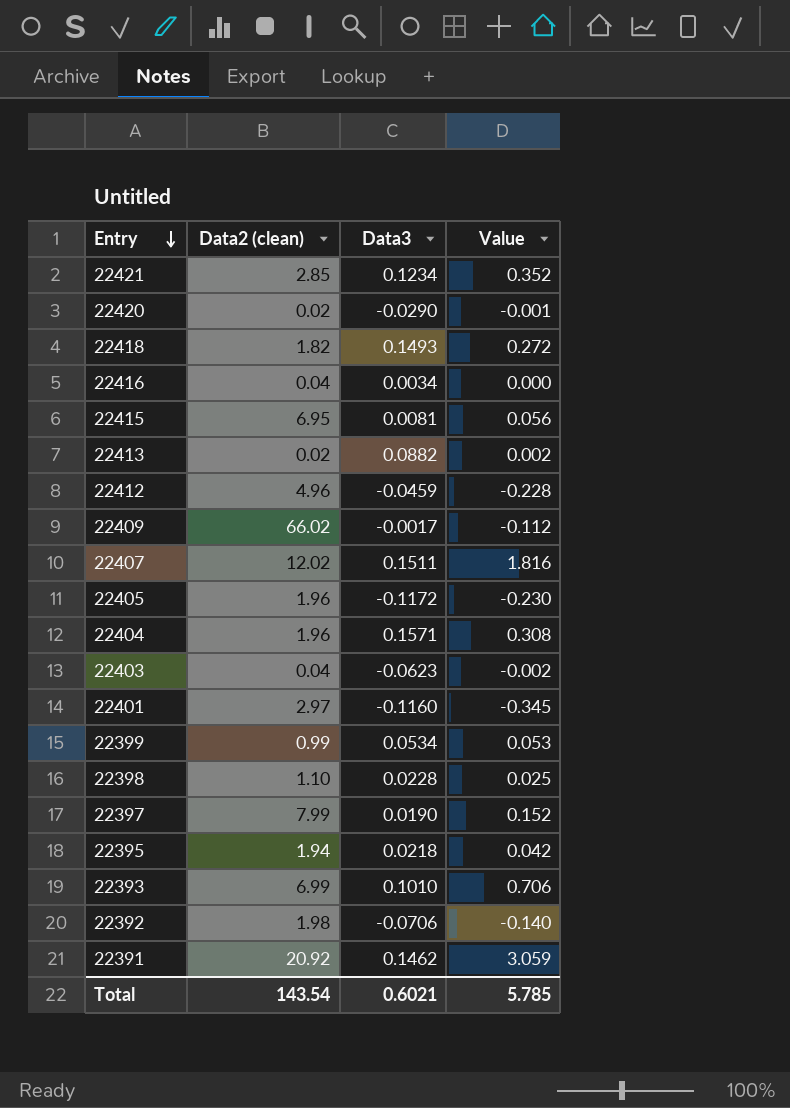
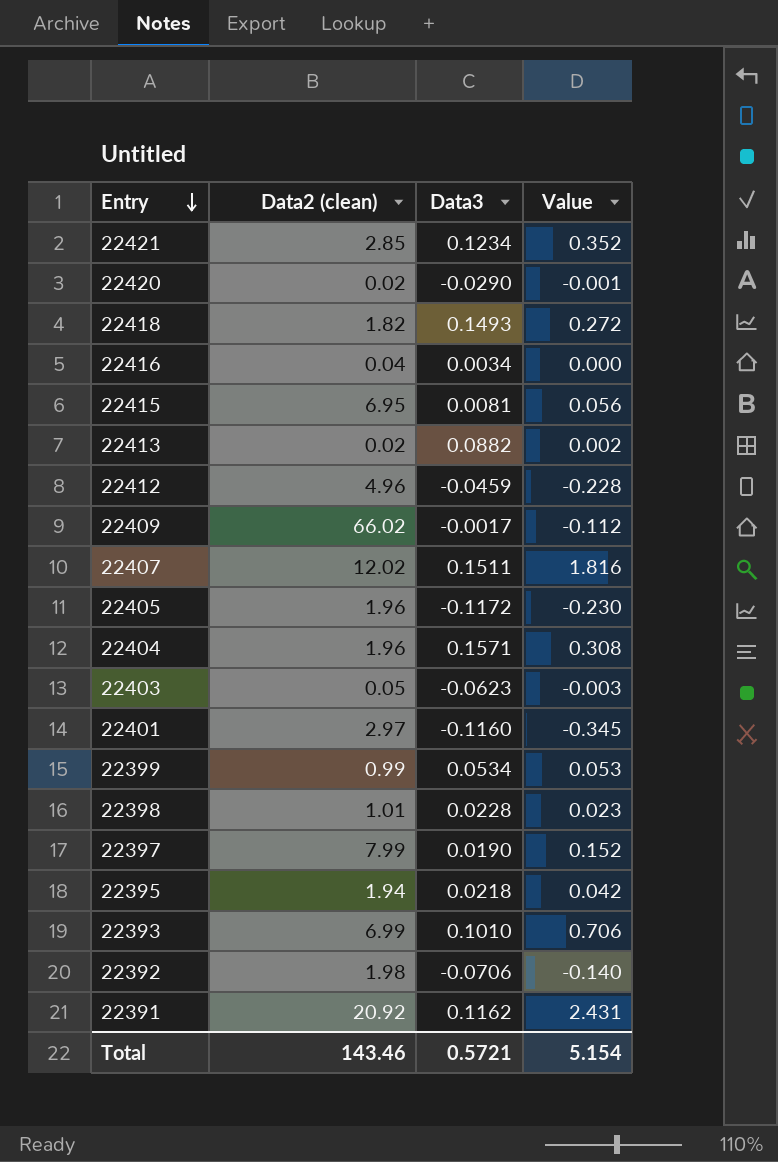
22403 | Data2 (clean): 0.04 -> 0.05
22403 | Value: -0.002 -> -0.003
22398 | Data2 (clean): 1.10 -> 1.01
22398 | Value: 0.025 -> 0.023
22391 | Data3: 0.1462 -> 0.1162
22391 | Value: 3.059 -> 2.431
Total | Data2 (clean): 143.54 -> 143.46
Total | Data3: 0.6021 -> 0.5721
Total | Value: 5.785 -> 5.154

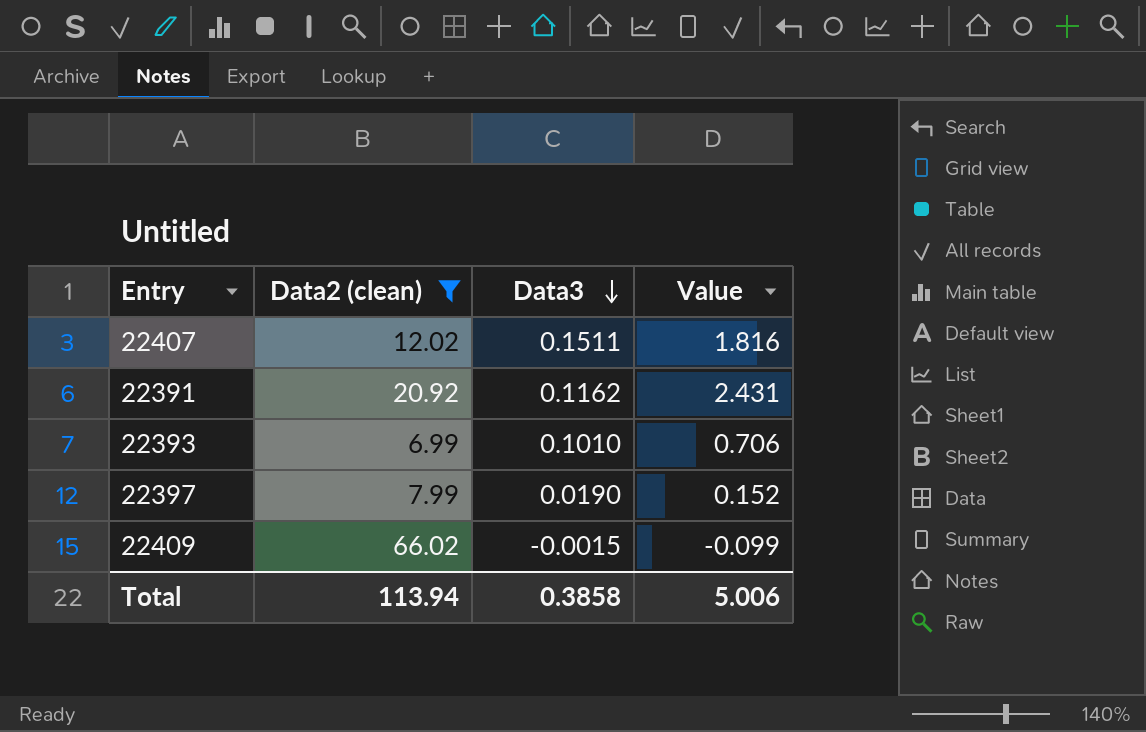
filter: none -> Data2 (clean) >= 6.99
row order: Entry descending -> Data3 descending
22409 | Data3: -0.0017 -> -0.0015
22409 | Value: -0.112 -> -0.099
Total | Data2 (clean): 143.46 -> 113.94
Total | Data3: 0.5721 -> 0.3858
Total | Value: 5.154 -> 5.006

